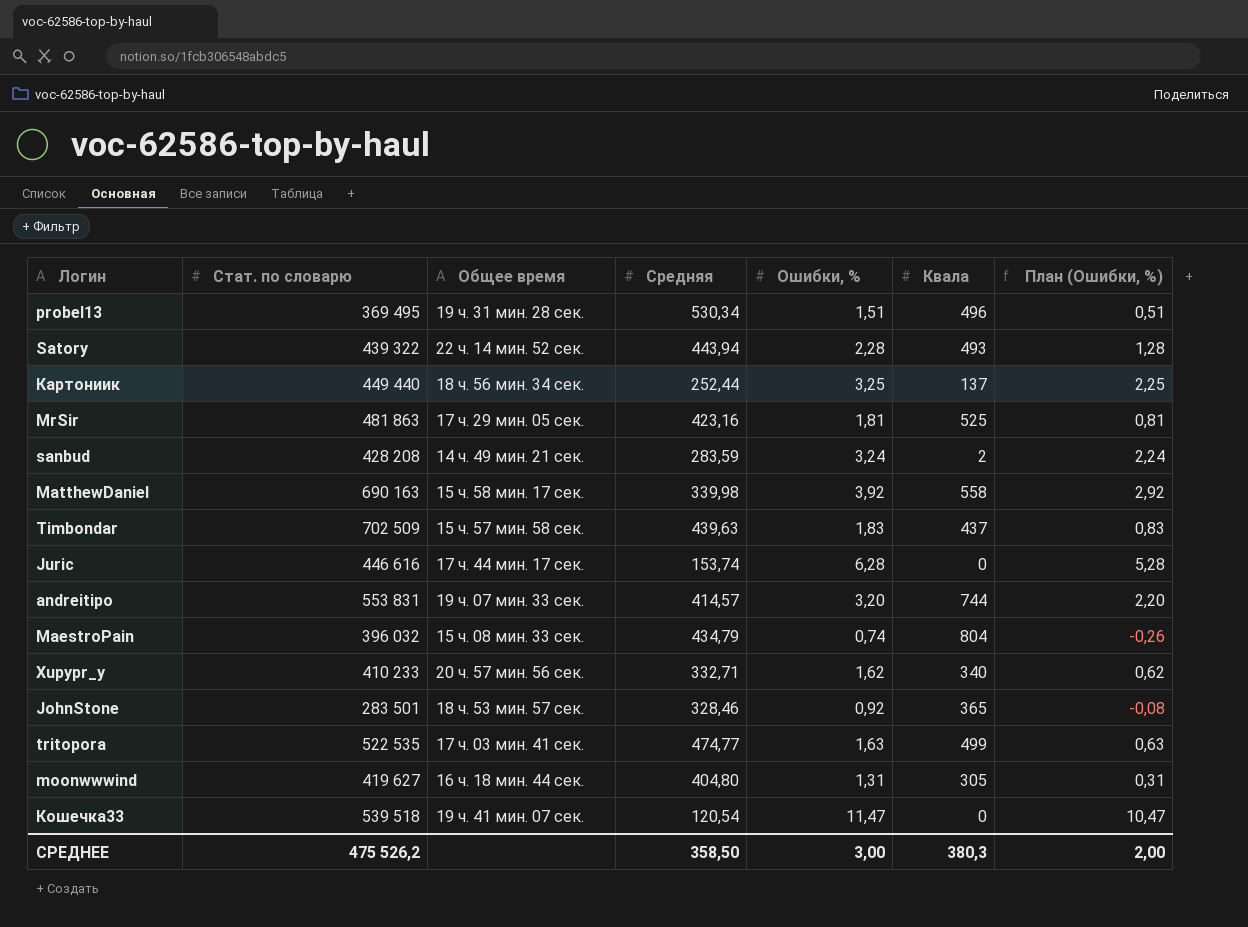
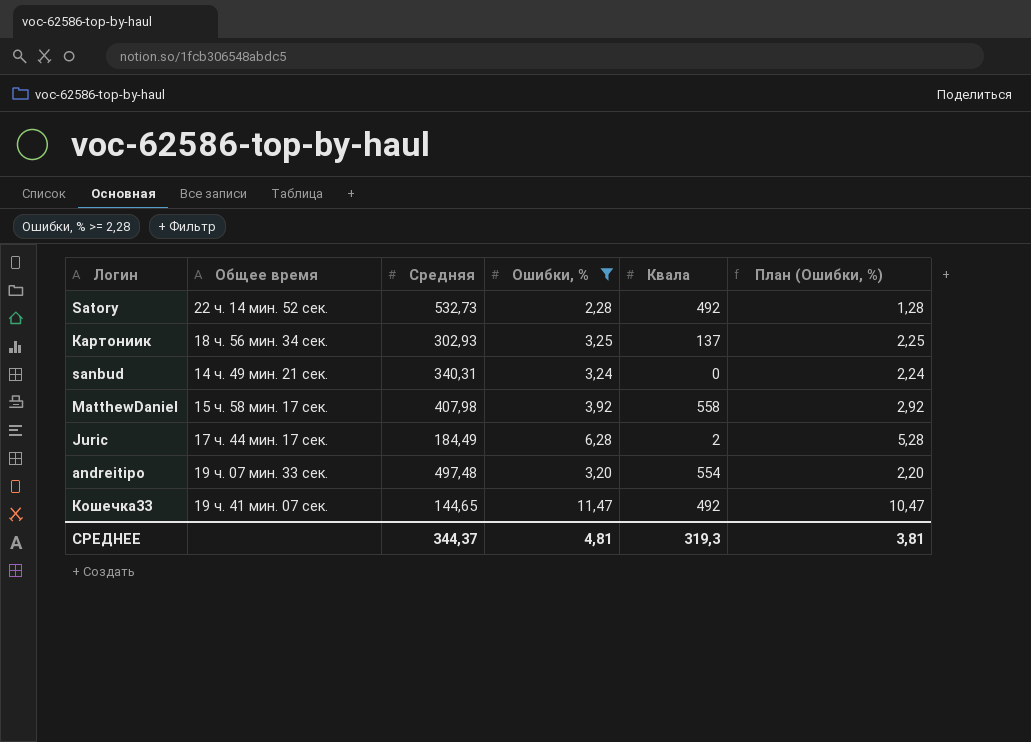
filter: none -> Ошибки, % >= 2,28
column Стат. по словарю | position: 2 -> none
Satory | Средняя: 443,94 -> 532,73
Satory | Квала: 493 -> 492
Картониик | Средняя: 252,44 -> 302,93
sanbud | Средняя: 283,59 -> 340,31
sanbud | Квала: 2 -> 0
MatthewDaniel | Средняя: 339,98 -> 407,98
Juric | Средняя: 153,74 -> 184,49
Juric | Квала: 0 -> 2
andreitipo | Средняя: 414,57 -> 497,48
andreitipo | Квала: 744 -> 554
Кошечка33 | Средняя: 120,54 -> 144,65
Кошечка33 | Квала: 0 -> 492
СРЕДНЕЕ | Средняя: 358,50 -> 344,37
СРЕДНЕЕ | Ошибки, %: 3,00 -> 4,81
СРЕДНЕЕ | Квала: 380,3 -> 319,3
СРЕДНЕЕ | План (Ошибки, %): 2,00 -> 3,81

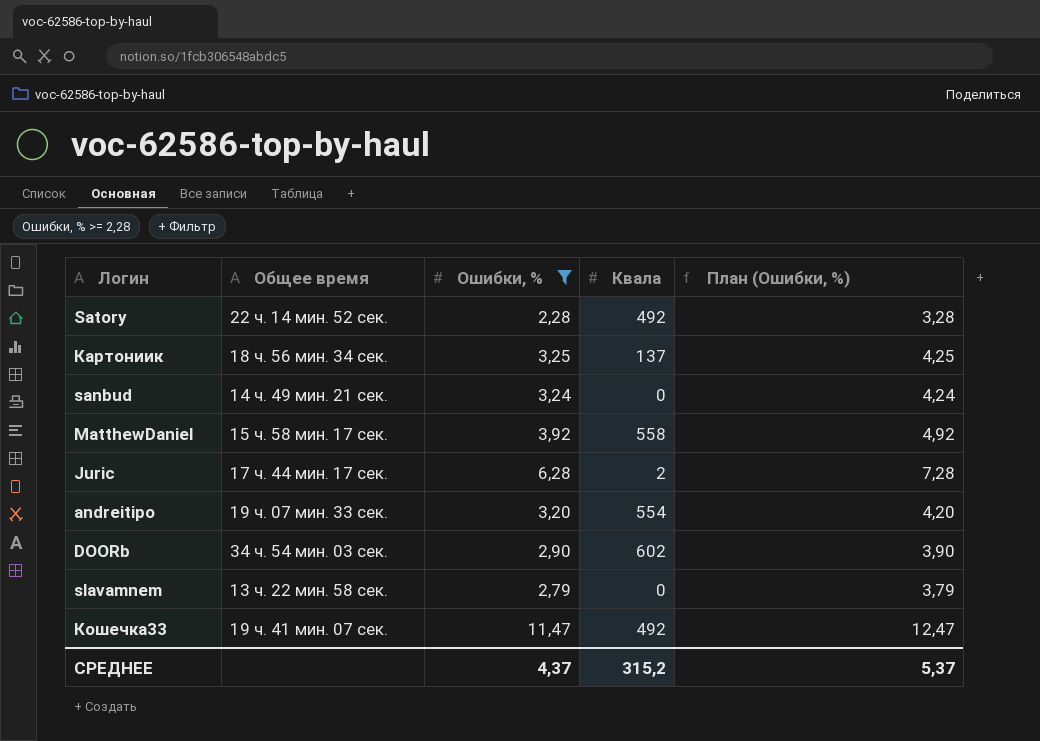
column Средняя | position: 3 -> none
column План (Ошибки, %) | formula: [Ошибки, %] - 1 -> [Ошибки, %] + 1
row DOORb: none -> 34 ч. 54 мин. 03 сек. | 2,90 | 602 | 3,90
row slavamnem: none -> 13 ч. 22 мин. 58 сек. | 2,79 | 0 | 3,79
СРЕДНЕЕ | Ошибки, %: 4,81 -> 4,37
СРЕДНЕЕ | Квала: 319,3 -> 315,2
СРЕДНЕЕ | План (Ошибки, %): 3,81 -> 5,37

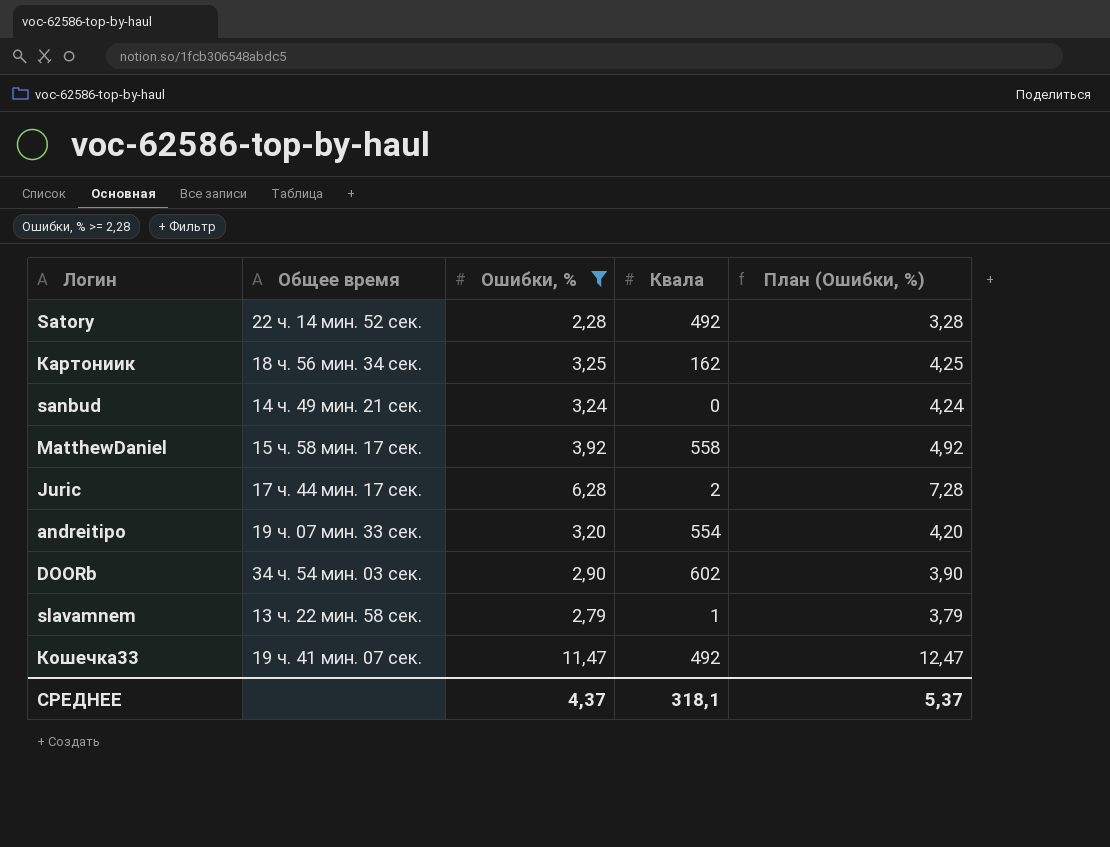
Картониик | Квала: 137 -> 162
slavamnem | Квала: 0 -> 1
СРЕДНЕЕ | Квала: 315,2 -> 318,1

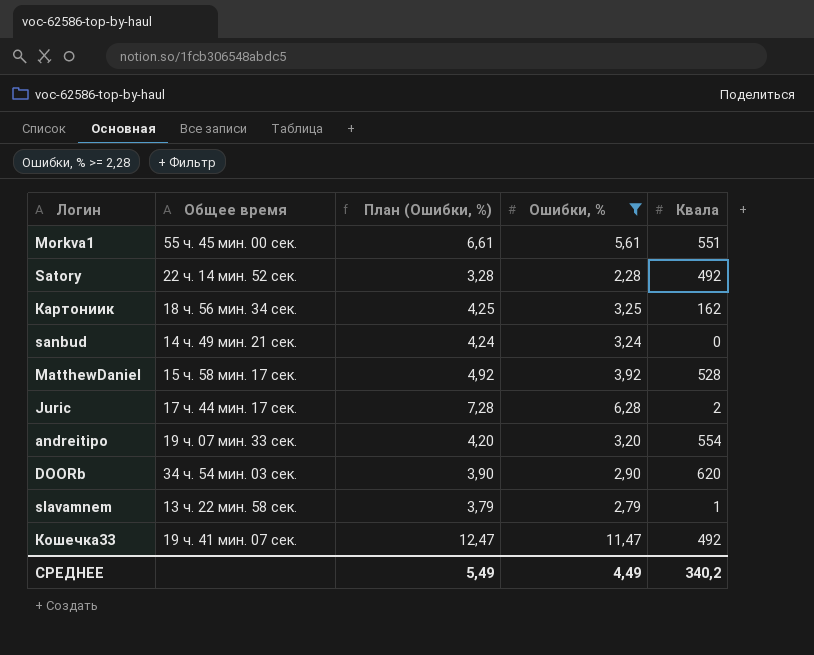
column План (Ошибки, %) | position: 5 -> 3
row Morkva1: none -> 55 ч. 45 мин. 00 сек. | 6,61 | 5,61 | 551
MatthewDaniel | Квала: 558 -> 528
DOORb | Квала: 602 -> 620
СРЕДНЕЕ | План (Ошибки, %): 5,37 -> 5,49
СРЕДНЕЕ | Ошибки, %: 4,37 -> 4,49
СРЕДНЕЕ | Квала: 318,1 -> 340,2

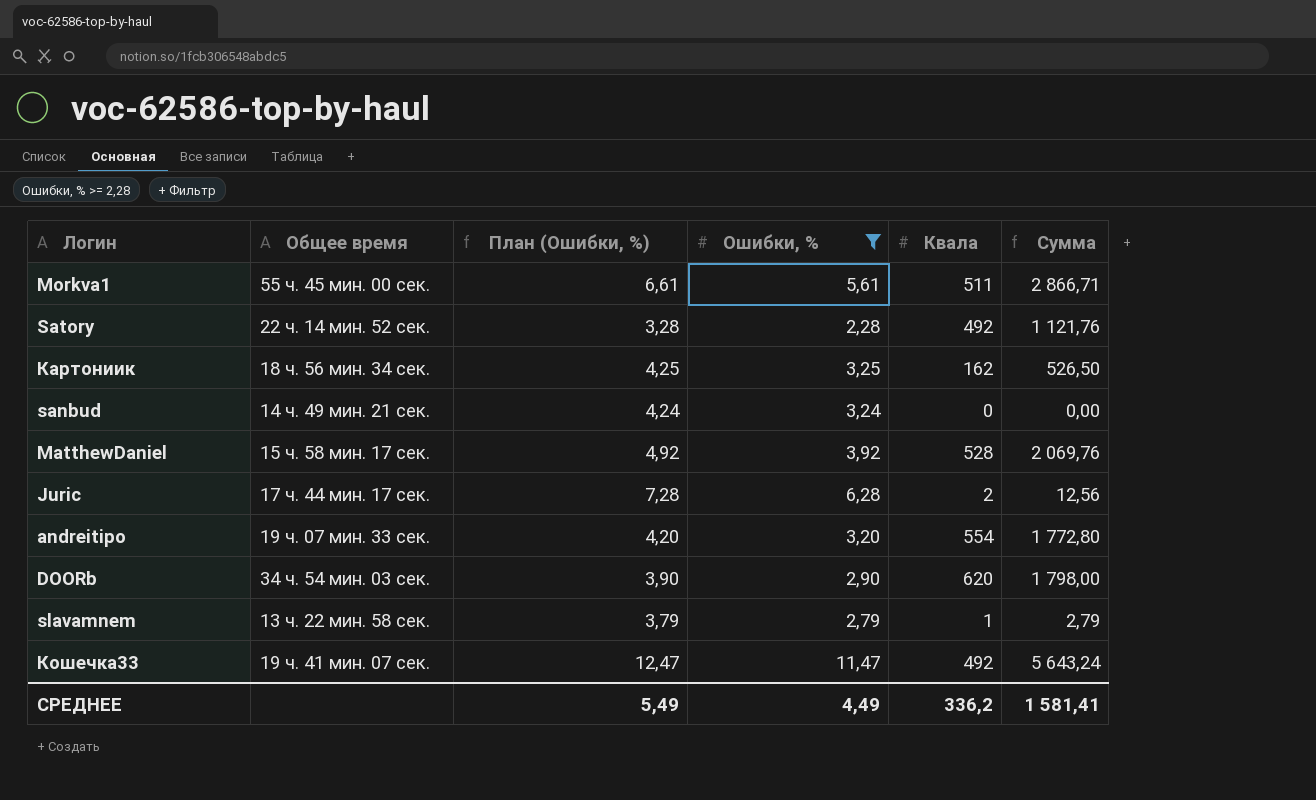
column Сумма | formula: none -> [Ошибки, %] * [Квала]
Morkva1 | Квала: 551 -> 511
СРЕДНЕЕ | Квала: 340,2 -> 336,2

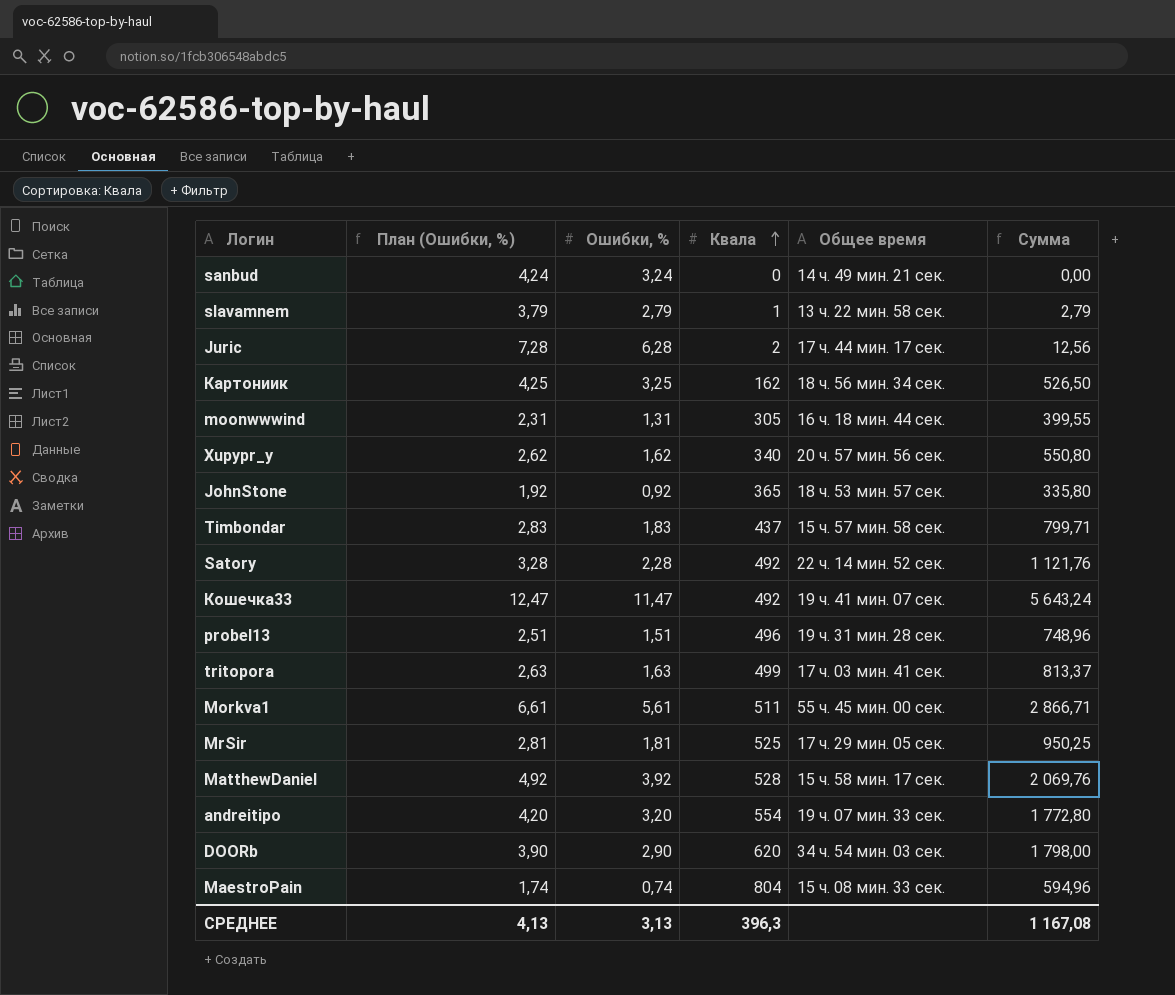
filter: Ошибки, % >= 2,28 -> none
row order: none -> Квала ascending
column Общее время | position: 2 -> 5
СРЕДНЕЕ | План (Ошибки, %): 5,49 -> 4,13
СРЕДНЕЕ | Ошибки, %: 4,49 -> 3,13
СРЕДНЕЕ | Квала: 336,2 -> 396,3
СРЕДНЕЕ | Сумма: 1 581,41 -> 1 167,08

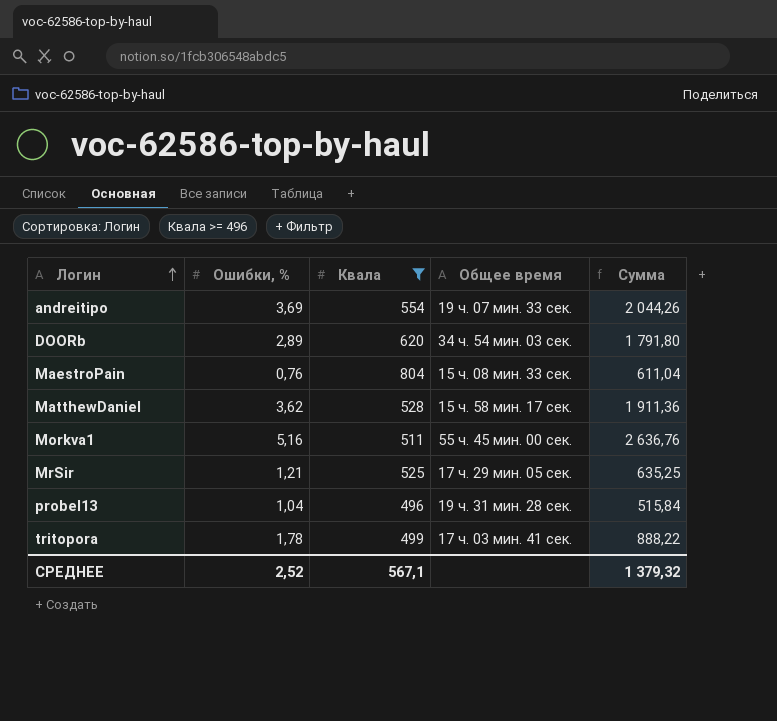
filter: none -> Квала >= 496
row order: Квала ascending -> Логин ascending
column План (Ошибки, %) | formula: [Ошибки, %] + 1 -> none
andreitipo | Ошибки, %: 3,20 -> 3,69
andreitipo | Сумма: 1 772,80 -> 2 044,26
DOORb | Ошибки, %: 2,90 -> 2,89
DOORb | Сумма: 1 798,00 -> 1 791,80
MaestroPain | Ошибки, %: 0,74 -> 0,76
MaestroPain | Сумма: 594,96 -> 611,04
MatthewDaniel | Ошибки, %: 3,92 -> 3,62
MatthewDaniel | Сумма: 2 069,76 -> 1 911,36
Morkva1 | Ошибки, %: 5,61 -> 5,16
Morkva1 | Сумма: 2 866,71 -> 2 636,76
MrSir | Ошибки, %: 1,81 -> 1,21
MrSir | Сумма: 950,25 -> 635,25
probel13 | Ошибки, %: 1,51 -> 1,04
probel13 | Сумма: 748,96 -> 515,84
tritopora | Ошибки, %: 1,63 -> 1,78
tritopora | Сумма: 813,37 -> 888,22
СРЕДНЕЕ | Ошибки, %: 3,13 -> 2,52
СРЕДНЕЕ | Квала: 396,3 -> 567,1
СРЕДНЕЕ | Сумма: 1 167,08 -> 1 379,32

